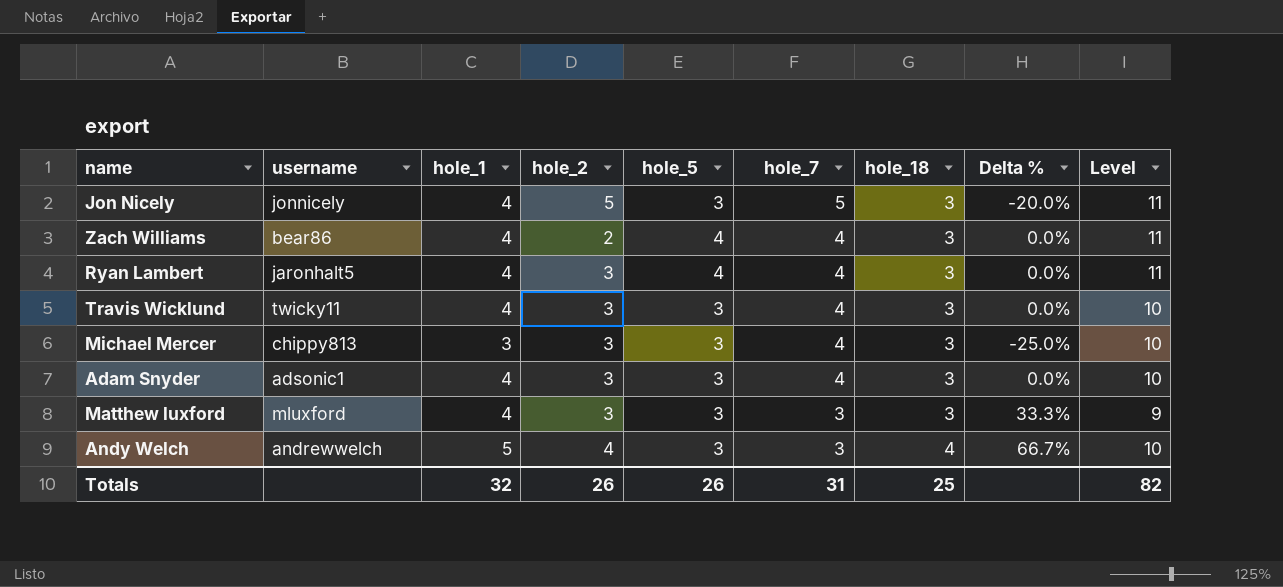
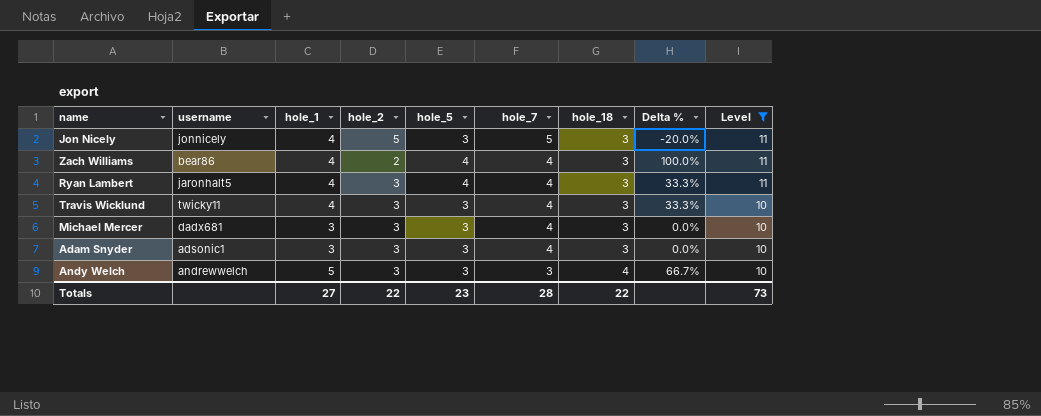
filter: none -> Level != 9
column Delta % | formula: ([hole_1] - [hole_7]) / [hole_7] -> ([hole_1] - [hole_2]) / [hole_2]
Michael Mercer | username: chippy813 -> dadx681
Adam Snyder | hole_1: 4 -> 3
Andy Welch | hole_2: 4 -> 3
Totals | hole_1: 32 -> 27
Totals | hole_2: 26 -> 22
Totals | hole_5: 26 -> 23
Totals | hole_7: 31 -> 28
Totals | hole_18: 25 -> 22
Totals | Level: 82 -> 73

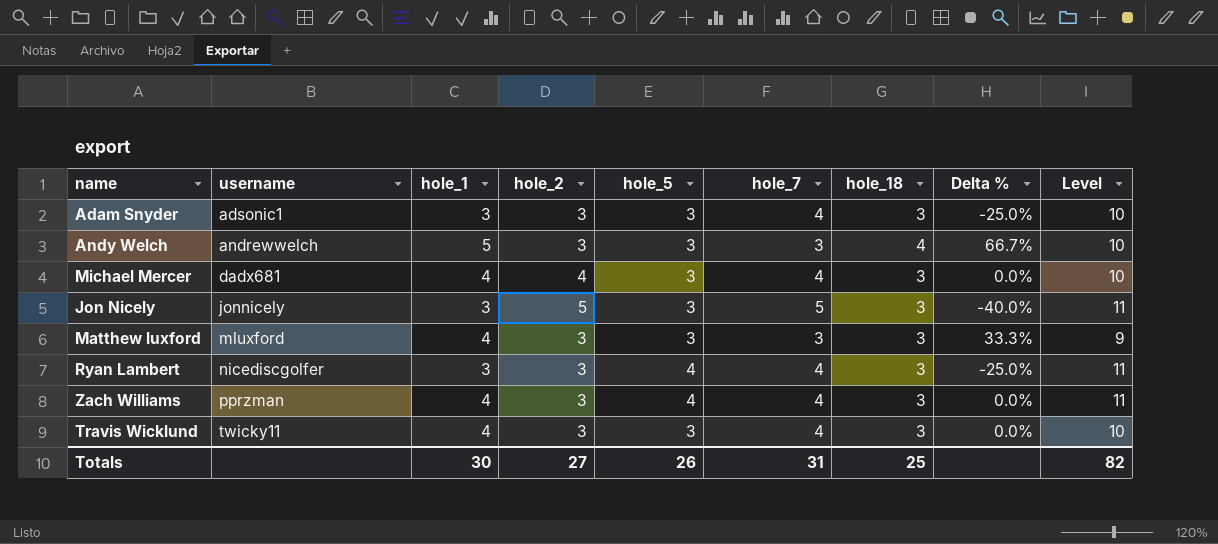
filter: Level != 9 -> none
row order: hole_7 descending -> username ascending
column Delta % | formula: ([hole_1] - [hole_2]) / [hole_2] -> ([hole_1] - [hole_7]) / [hole_7]
Michael Mercer | hole_1: 3 -> 4
Michael Mercer | hole_2: 3 -> 4
Jon Nicely | hole_1: 4 -> 3
Ryan Lambert | username: jaronhalt5 -> nicediscgolfer
Ryan Lambert | hole_1: 4 -> 3
Zach Williams | username: bear86 -> pprzman
Zach Williams | hole_2: 2 -> 3
Totals | hole_1: 27 -> 30
Totals | hole_2: 22 -> 27
Totals | hole_5: 23 -> 26
Totals | hole_7: 28 -> 31
Totals | hole_18: 22 -> 25
Totals | Level: 73 -> 82

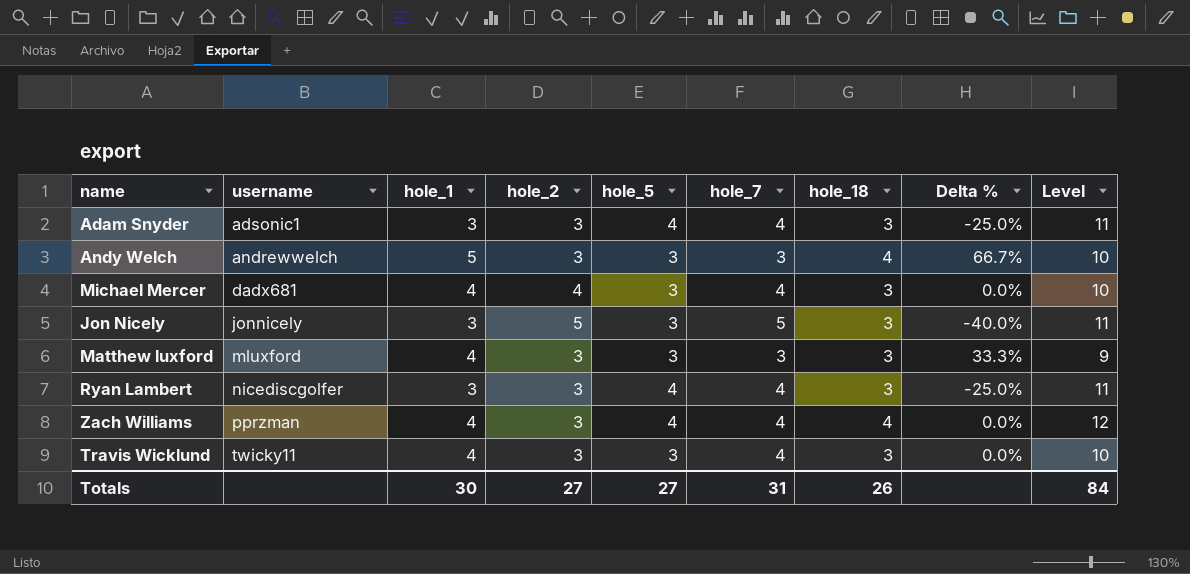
Adam Snyder | hole_5: 3 -> 4
Adam Snyder | Level: 10 -> 11
Zach Williams | hole_18: 3 -> 4
Zach Williams | Level: 11 -> 12
Totals | hole_5: 26 -> 27
Totals | hole_18: 25 -> 26
Totals | Level: 82 -> 84

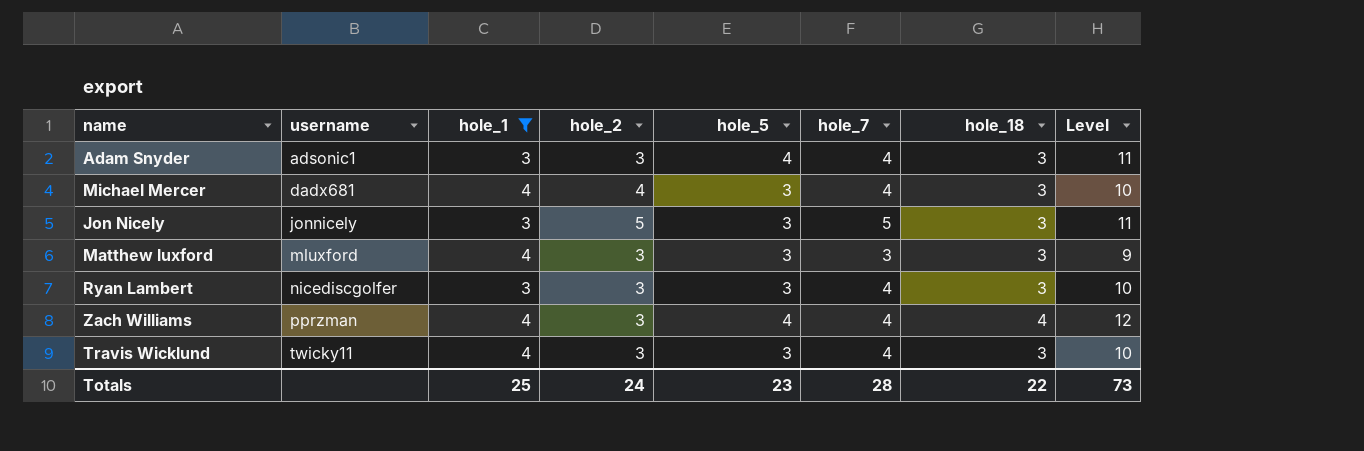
filter: none -> hole_1 != 5
column Delta % | formula: ([hole_1] - [hole_7]) / [hole_7] -> none
Ryan Lambert | hole_5: 4 -> 3
Ryan Lambert | Level: 11 -> 10
Totals | hole_1: 30 -> 25
Totals | hole_2: 27 -> 24
Totals | hole_5: 27 -> 23
Totals | hole_7: 31 -> 28
Totals | hole_18: 26 -> 22
Totals | Level: 84 -> 73

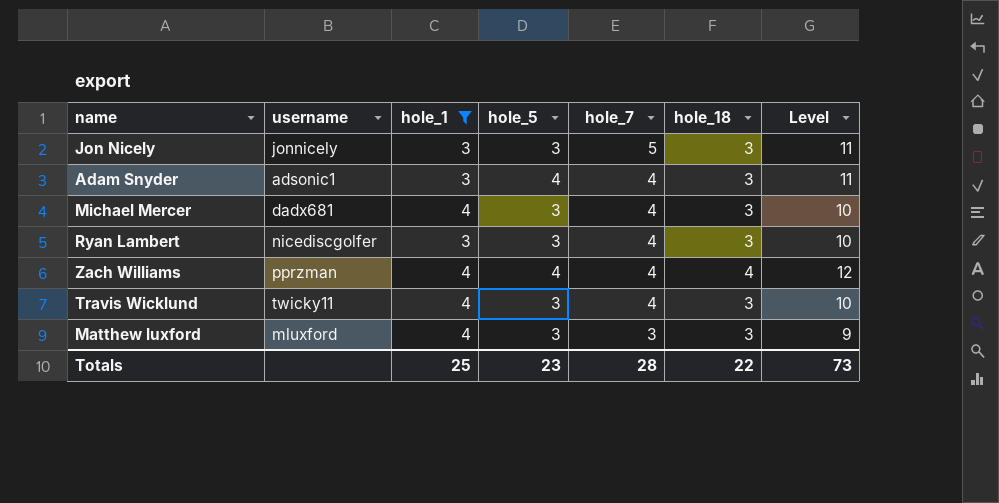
row order: username ascending -> hole_7 descending
column hole_2 | position: 4 -> none

